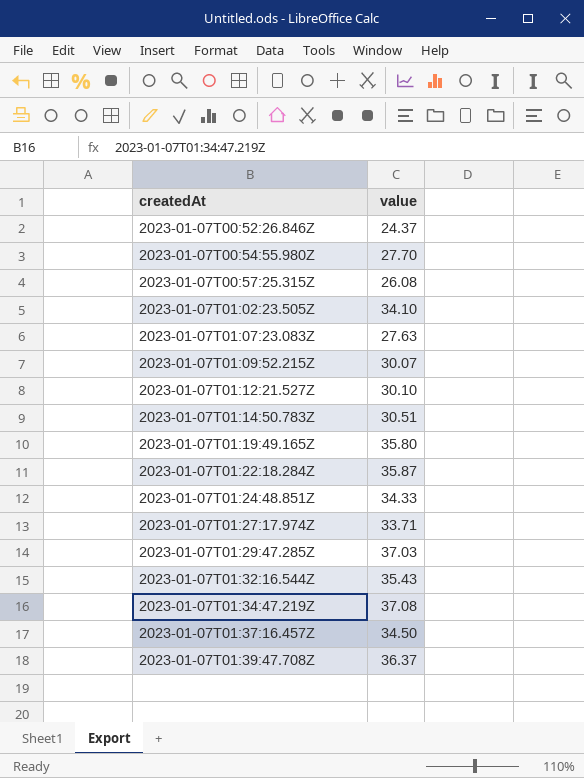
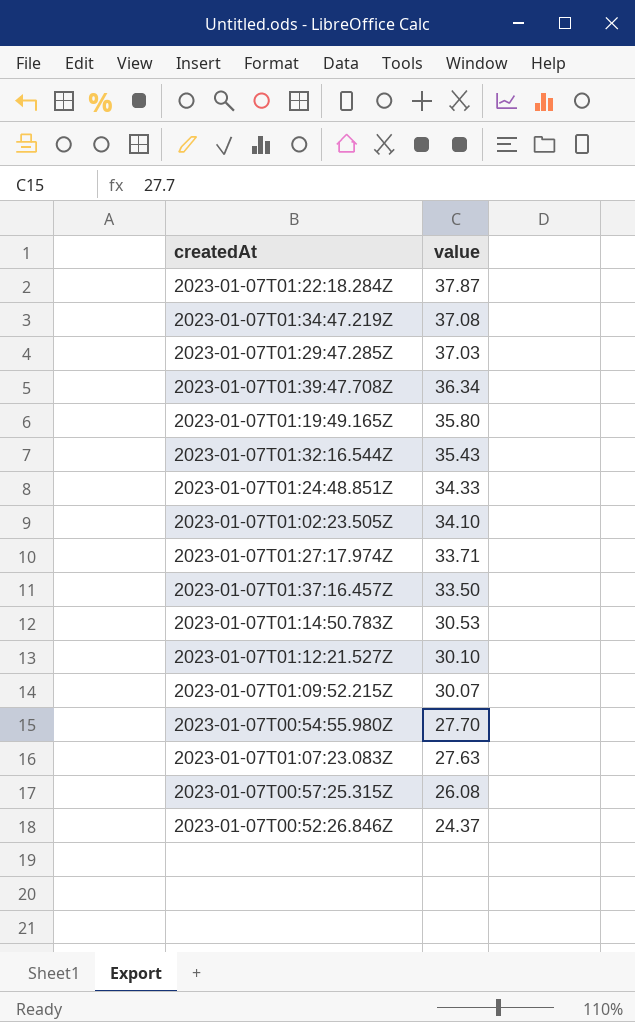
row order: createdAt ascending -> value descending
2023-01-07T01:22:18.284Z | value: 35.87 -> 37.87
2023-01-07T01:39:47.708Z | value: 36.37 -> 36.34
2023-01-07T01:37:16.457Z | value: 34.50 -> 33.50
2023-01-07T01:14:50.783Z | value: 30.51 -> 30.53

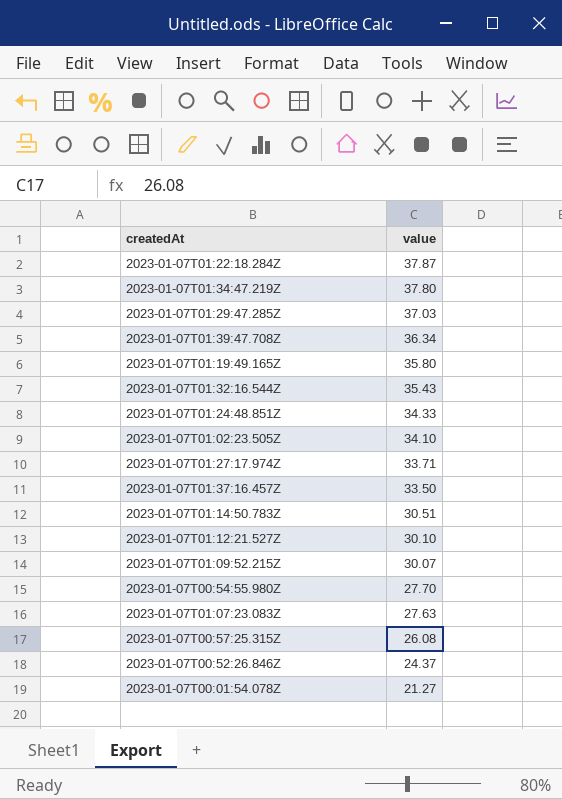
2023-01-07T01:34:47.219Z | value: 37.08 -> 37.80
2023-01-07T01:14:50.783Z | value: 30.53 -> 30.51
row 2023-01-07T00:01:54.078Z: none -> 21.27

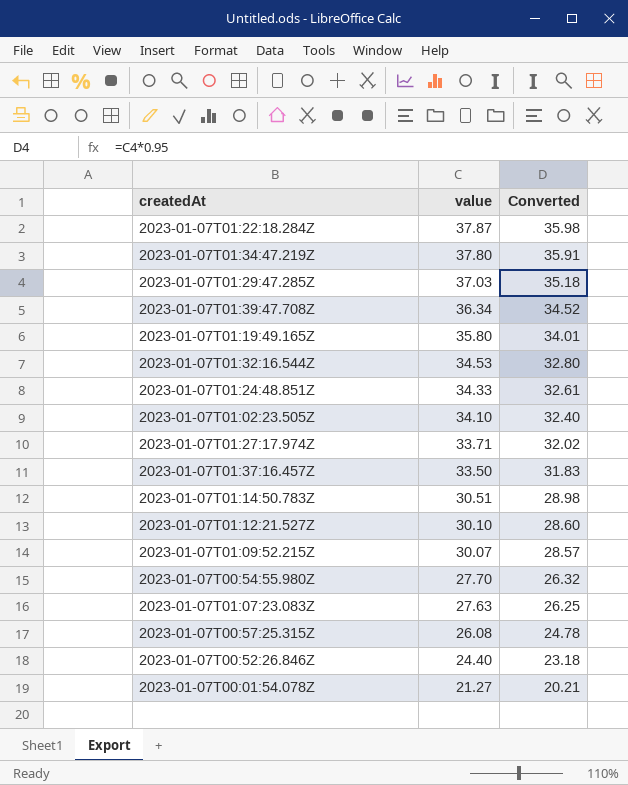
column Converted | formula: none -> [value] * 0.95
2023-01-07T01:32:16.544Z | value: 35.43 -> 34.53
2023-01-07T00:52:26.846Z | value: 24.37 -> 24.40

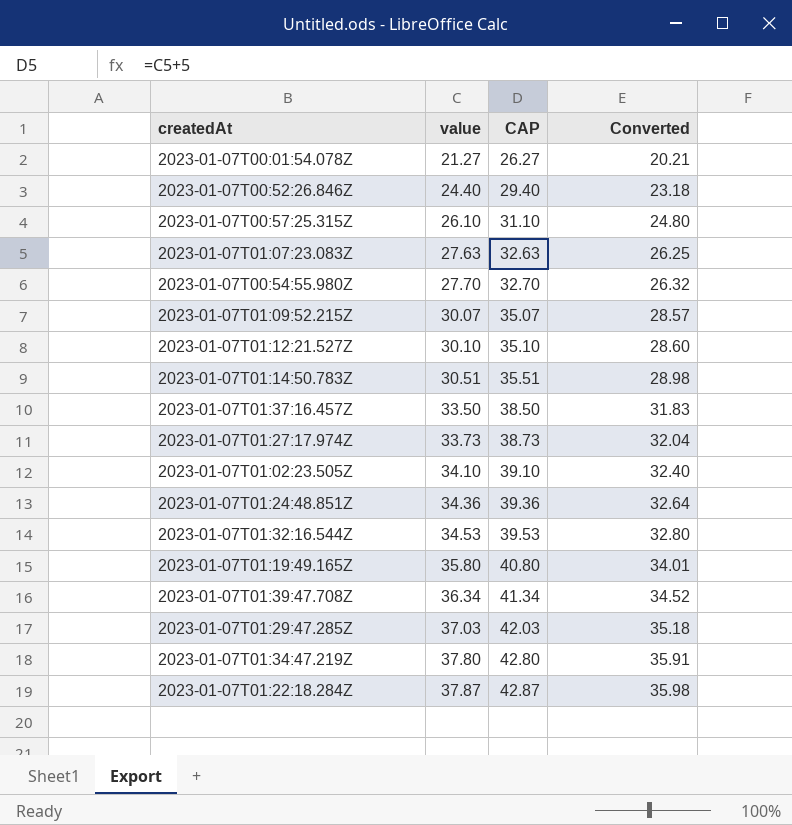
row order: value descending -> value ascending
column CAP | formula: none -> [value] + 5
2023-01-07T00:57:25.315Z | value: 26.08 -> 26.10
2023-01-07T00:57:25.315Z | Converted: 24.78 -> 24.80
2023-01-07T01:27:17.974Z | value: 33.71 -> 33.73
2023-01-07T01:27:17.974Z | Converted: 32.02 -> 32.04
2023-01-07T01:24:48.851Z | value: 34.33 -> 34.36
2023-01-07T01:24:48.851Z | Converted: 32.61 -> 32.64

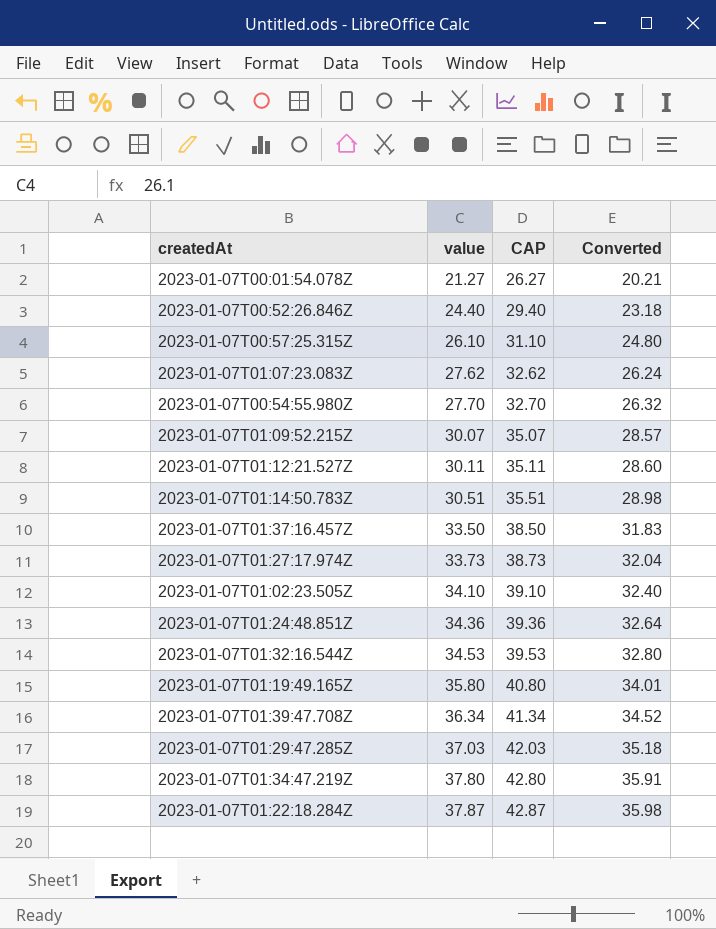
2023-01-07T01:07:23.083Z | value: 27.63 -> 27.62
2023-01-07T01:07:23.083Z | CAP: 32.63 -> 32.62
2023-01-07T01:07:23.083Z | Converted: 26.25 -> 26.24
2023-01-07T01:12:21.527Z | value: 30.10 -> 30.11
2023-01-07T01:12:21.527Z | CAP: 35.10 -> 35.11

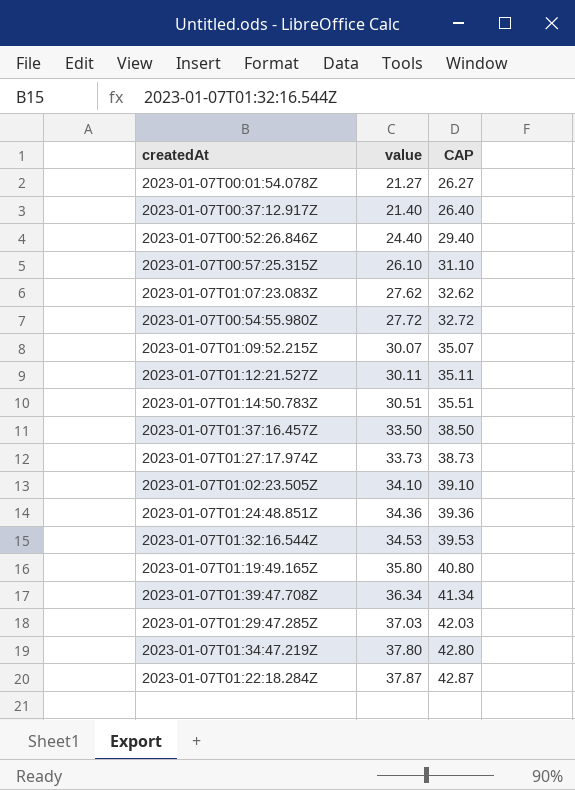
column Converted | formula: [value] * 0.95 -> none
row 2023-01-07T00:37:12.917Z: none -> 21.40 | 26.40
2023-01-07T00:54:55.980Z | value: 27.70 -> 27.72
2023-01-07T00:54:55.980Z | CAP: 32.70 -> 32.72

